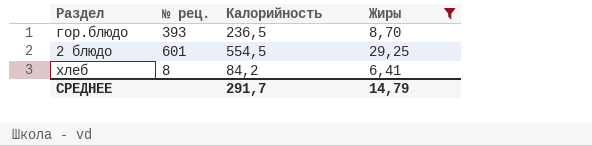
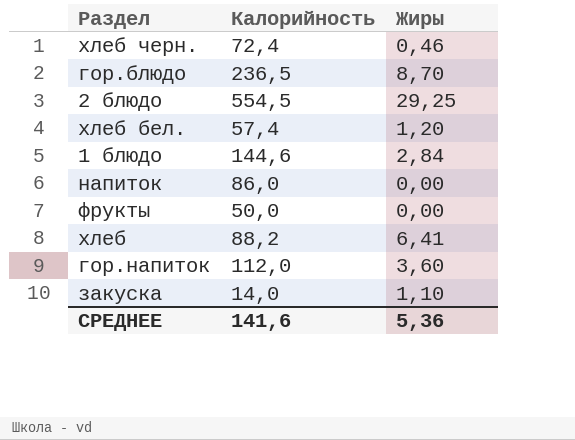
filter: Жиры >= 6,41 -> none
column № рец. | position: 2 -> none
хлеб | Калорийность: 84,2 -> 88,2
СРЕДНЕЕ | Калорийность: 291,7 -> 141,6
СРЕДНЕЕ | Жиры: 14,79 -> 5,36

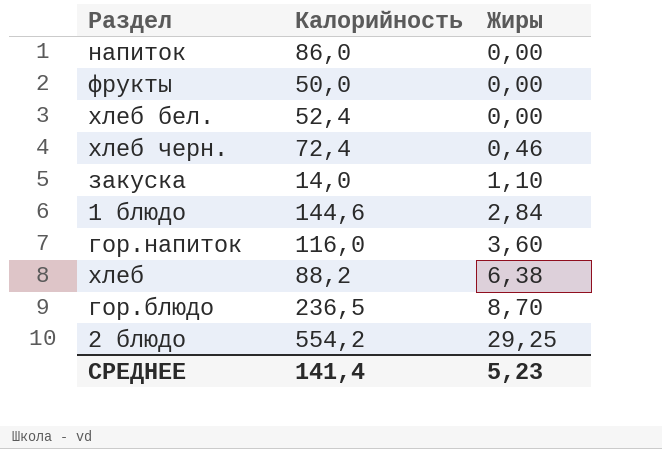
row order: none -> Жиры ascending
хлеб бел. | Калорийность: 57,4 -> 52,4
хлеб бел. | Жиры: 1,20 -> 0,00
гор.напиток | Калорийность: 112,0 -> 116,0
хлеб | Жиры: 6,41 -> 6,38
2 блюдо | Калорийность: 554,5 -> 554,2
СРЕДНЕЕ | Калорийность: 141,6 -> 141,4
СРЕДНЕЕ | Жиры: 5,36 -> 5,23

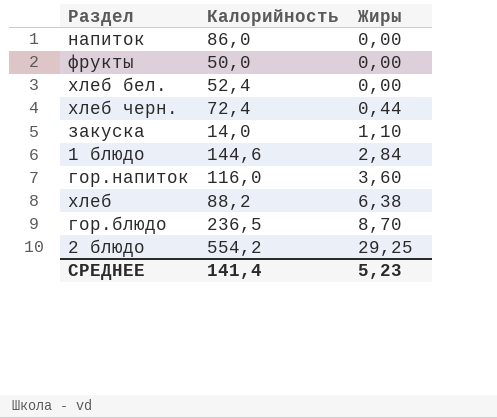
хлеб черн. | Жиры: 0,46 -> 0,44

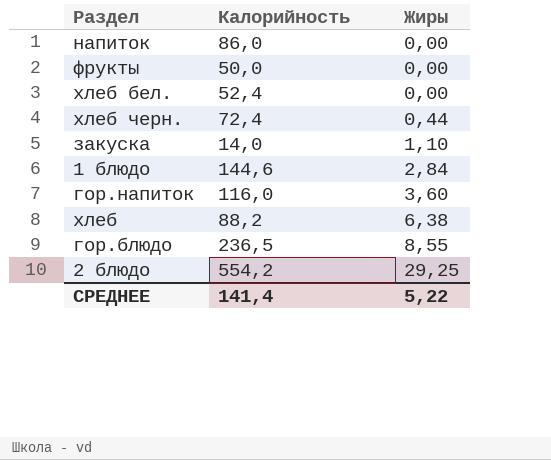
гор.блюдо | Жиры: 8,70 -> 8,55
СРЕДНЕЕ | Жиры: 5,23 -> 5,22

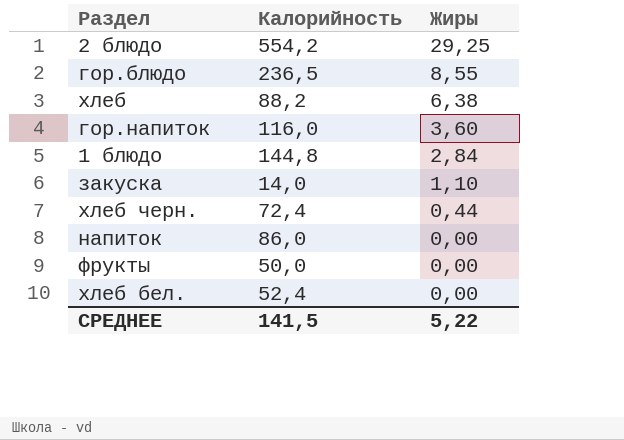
row order: Жиры ascending -> Жиры descending
1 блюдо | Калорийность: 144,6 -> 144,8
СРЕДНЕЕ | Калорийность: 141,4 -> 141,5

